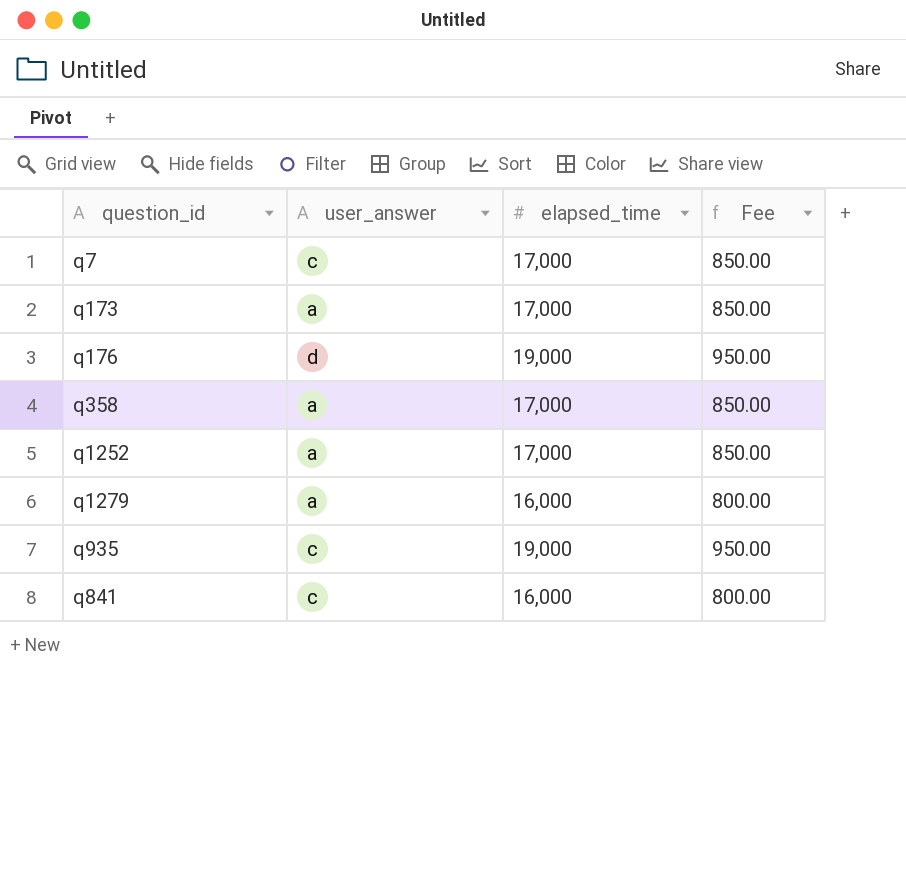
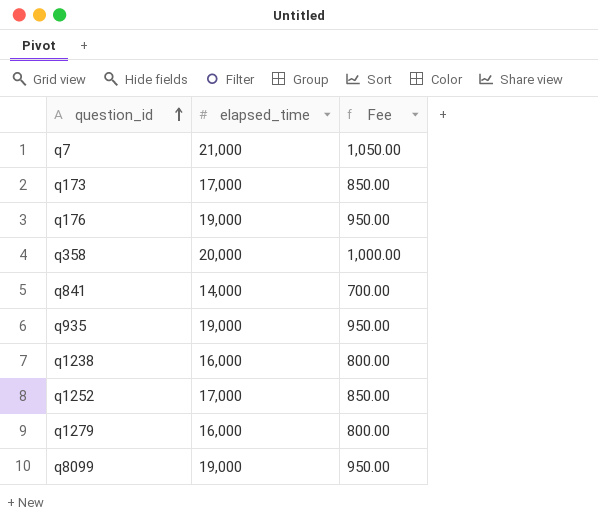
row order: none -> question_id ascending
column user_answer | position: 2 -> none
q7 | elapsed_time: 17,000 -> 21,000
q7 | Fee: 850.00 -> 1,050.00
q358 | elapsed_time: 17,000 -> 20,000
q358 | Fee: 850.00 -> 1,000.00
q841 | elapsed_time: 16,000 -> 14,000
q841 | Fee: 800.00 -> 700.00
row q1238: none -> 16,000 | 800.00
row q8099: none -> 19,000 | 950.00

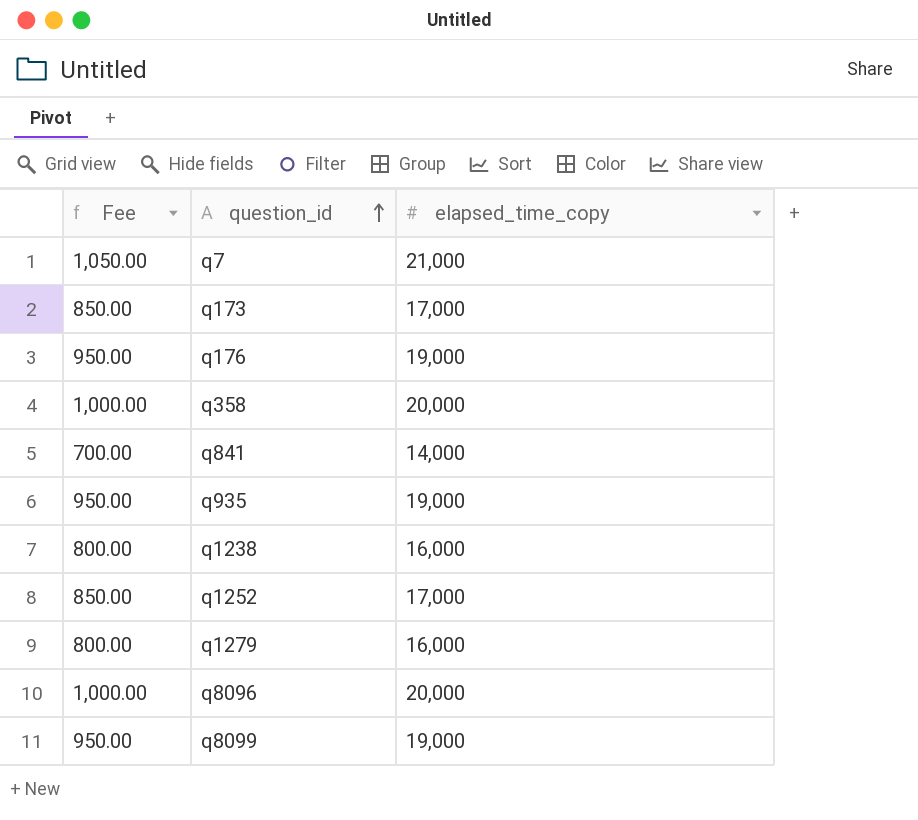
column Fee | position: 3 -> 1
column name: elapsed_time -> elapsed_time_copy
row q8096: none -> 1,000.00 | 20,000

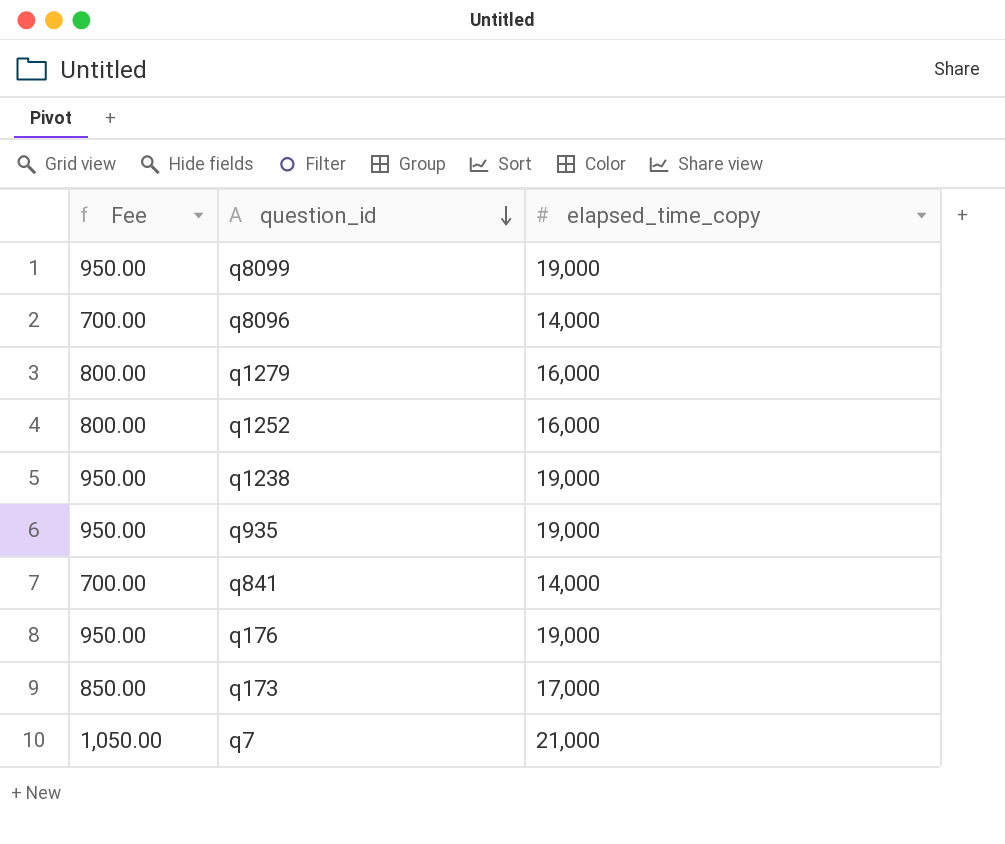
row order: question_id ascending -> question_id descending
row q358: 1,000.00 | 20,000 -> none
q8096 | Fee: 1,000.00 -> 700.00
q8096 | elapsed_time_copy: 20,000 -> 14,000
q1252 | Fee: 850.00 -> 800.00
q1252 | elapsed_time_copy: 17,000 -> 16,000
q1238 | Fee: 800.00 -> 950.00
q1238 | elapsed_time_copy: 16,000 -> 19,000

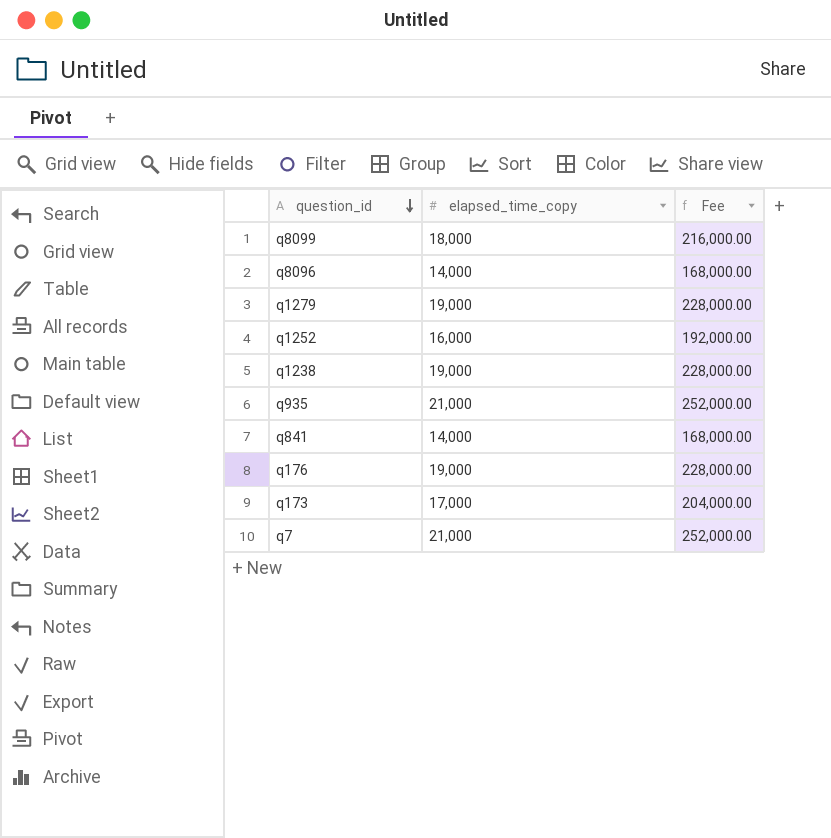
column Fee | formula: [elapsed_time_copy] * 0.05 -> [elapsed_time_copy] * 12
column Fee | position: 1 -> 3
q8099 | elapsed_time_copy: 19,000 -> 18,000
q1279 | elapsed_time_copy: 16,000 -> 19,000
q935 | elapsed_time_copy: 19,000 -> 21,000

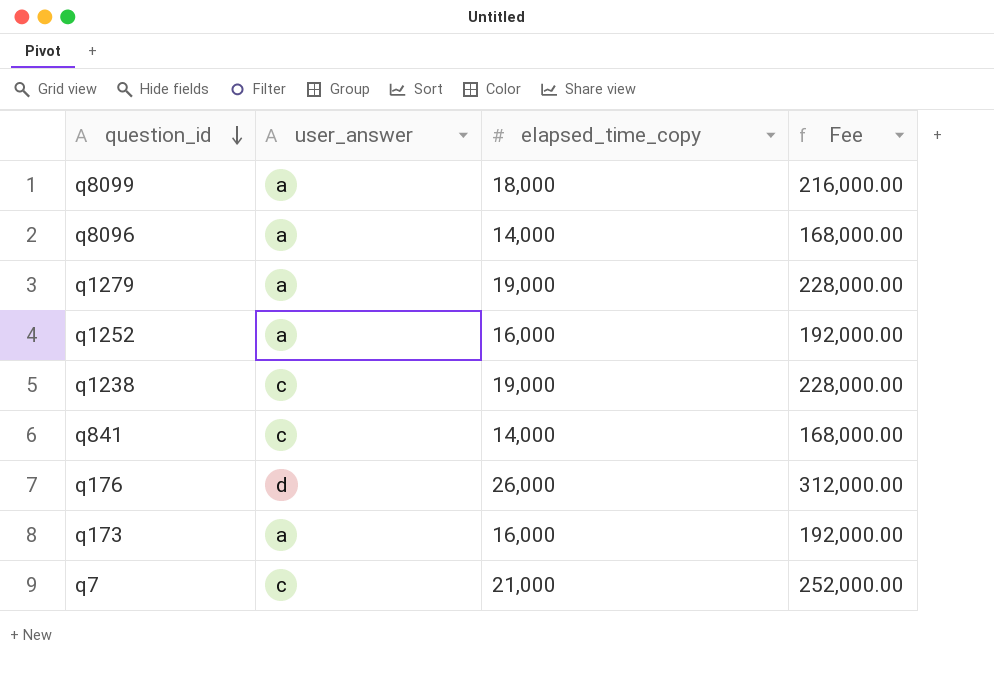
column user_answer | position: none -> 2
row q935: 21,000 | 252,000.00 -> none
q176 | elapsed_time_copy: 19,000 -> 26,000
q176 | Fee: 228,000.00 -> 312,000.00
q173 | elapsed_time_copy: 17,000 -> 16,000
q173 | Fee: 204,000.00 -> 192,000.00

